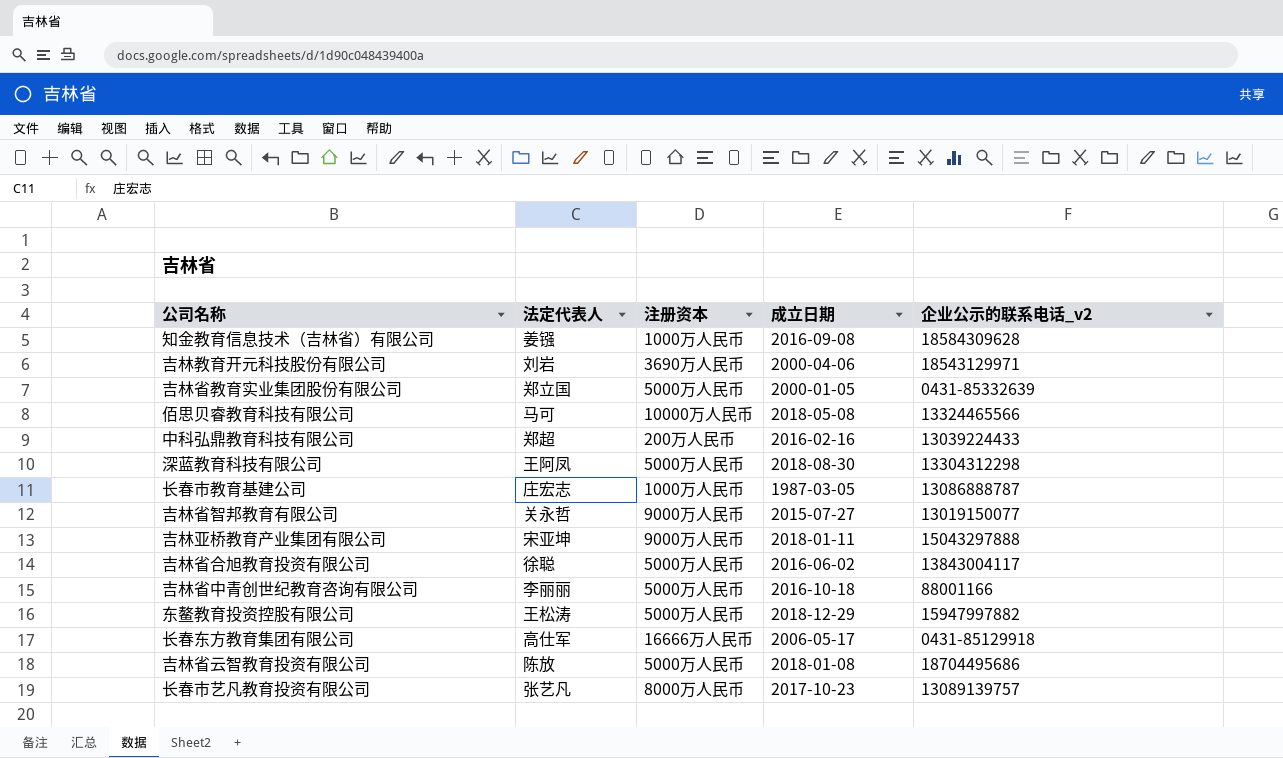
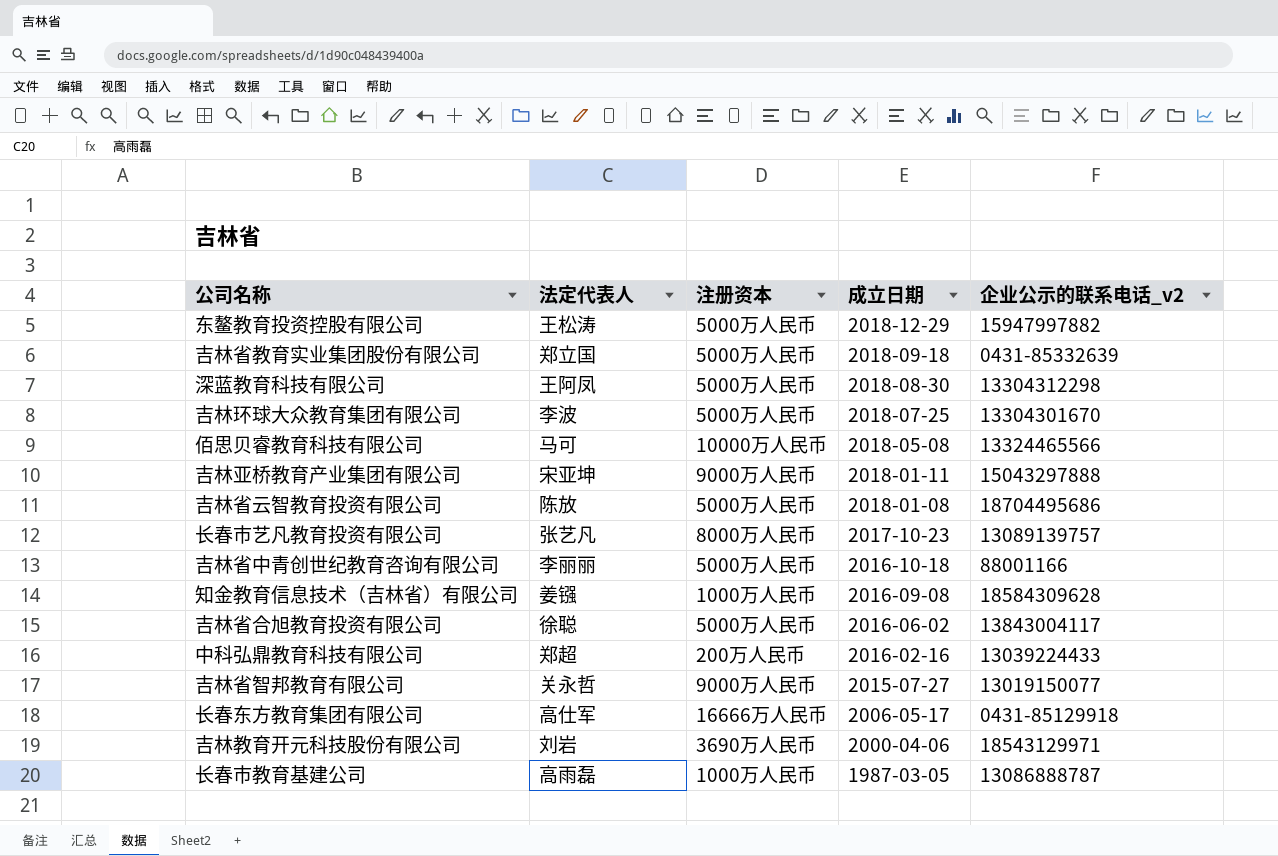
row order: none -> 成立日期 descending
吉林省教育实业集团股份有限公司 | 成立日期: 2000-01-05 -> 2018-09-18
row 吉林环球大众教育集团有限公司: none -> 李波 | 5000万人民币 | 2018-07-25 | 13304301670
长春市教育基建公司 | 法定代表人: 庄宏志 -> 高雨磊

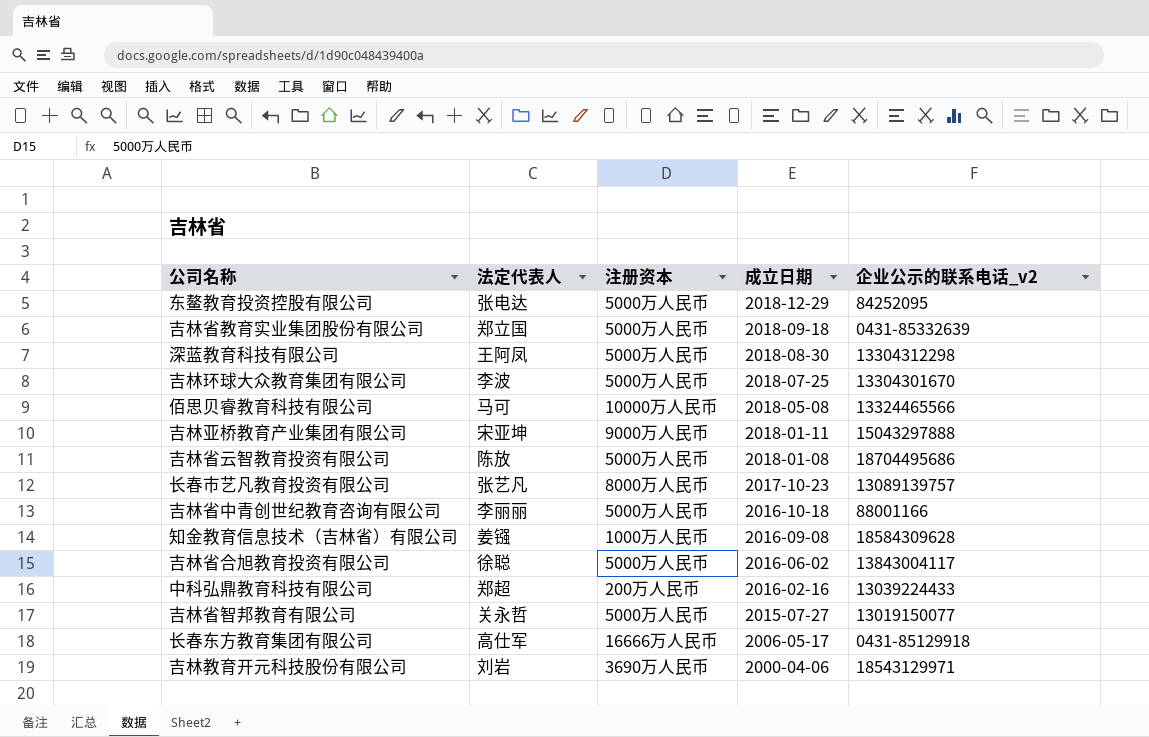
row 长春市教育基建公司: 高雨磊 | 1000万人民币 | 1987-03-05 | 13086888787 -> none
东鳌教育投资控股有限公司 | 法定代表人: 王松涛 -> 张电达
东鳌教育投资控股有限公司 | 企业公示的联系电话_v2: 15947997882 -> 84252095
吉林省智邦教育有限公司 | 注册资本: 9000万人民币 -> 5000万人民币

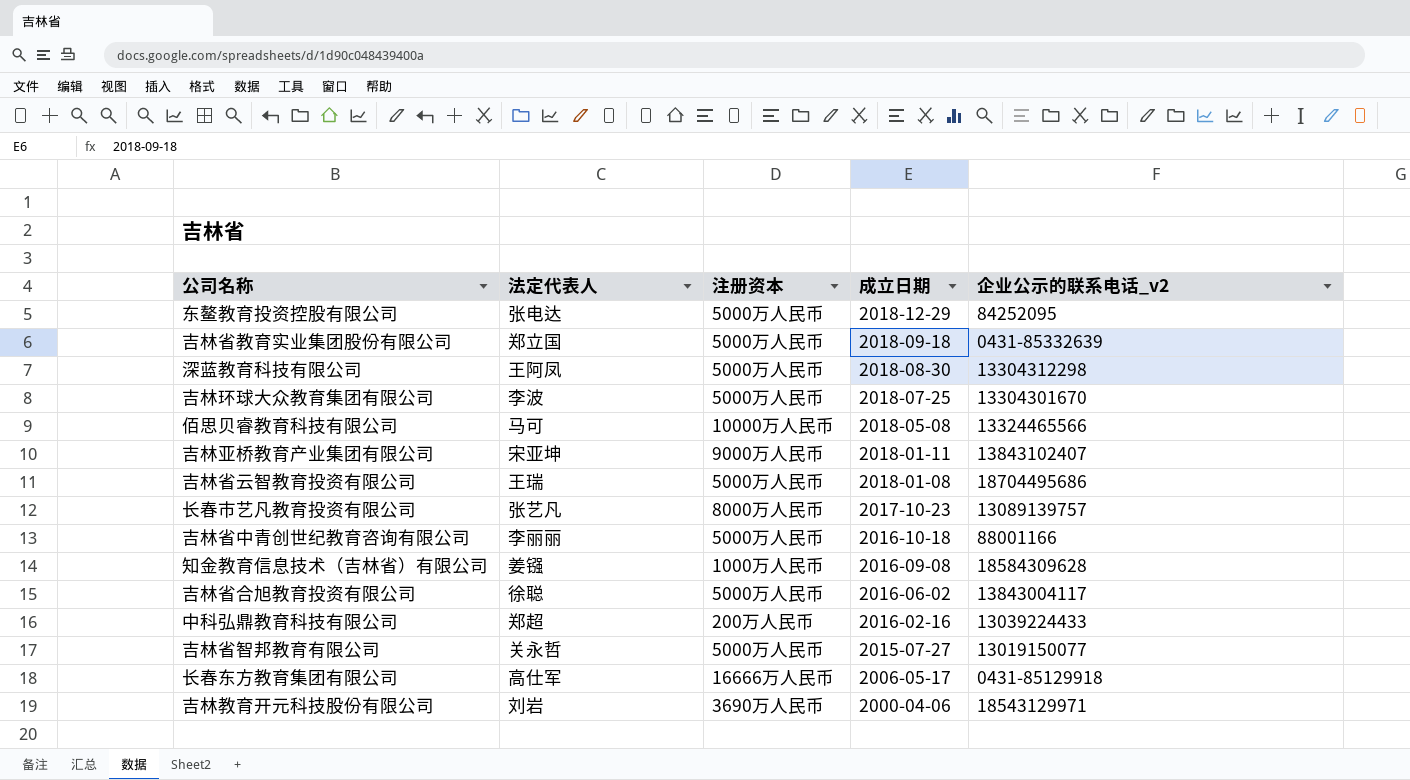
吉林亚桥教育产业集团有限公司 | 企业公示的联系电话_v2: 15043297888 -> 13843102407
吉林省云智教育投资有限公司 | 法定代表人: 陈放 -> 王瑞

